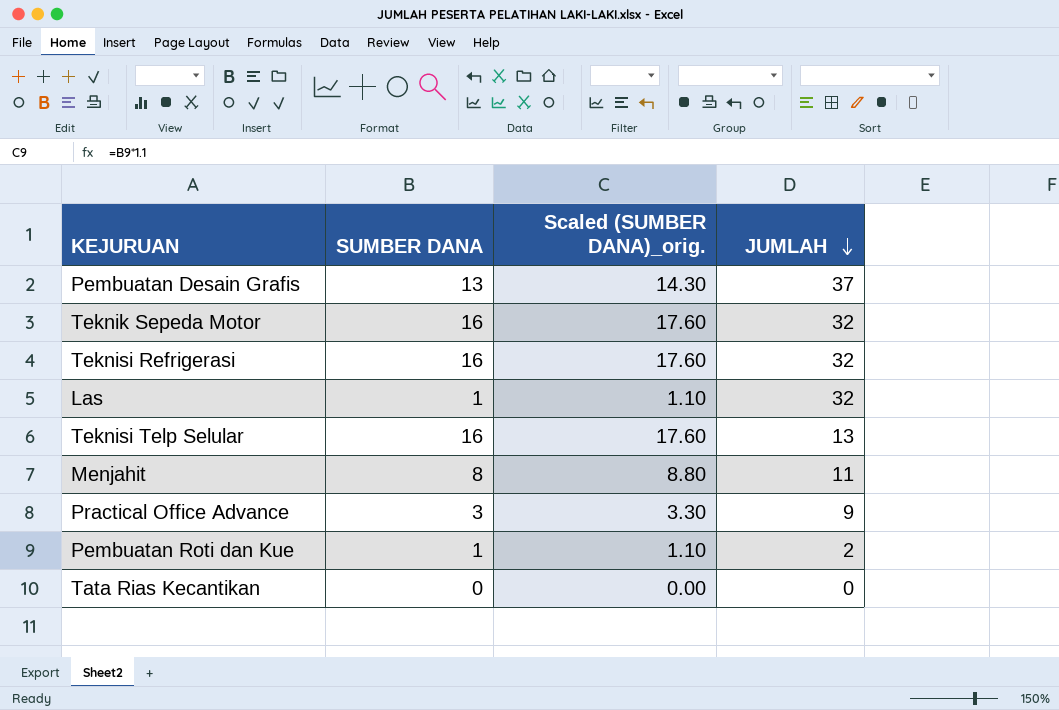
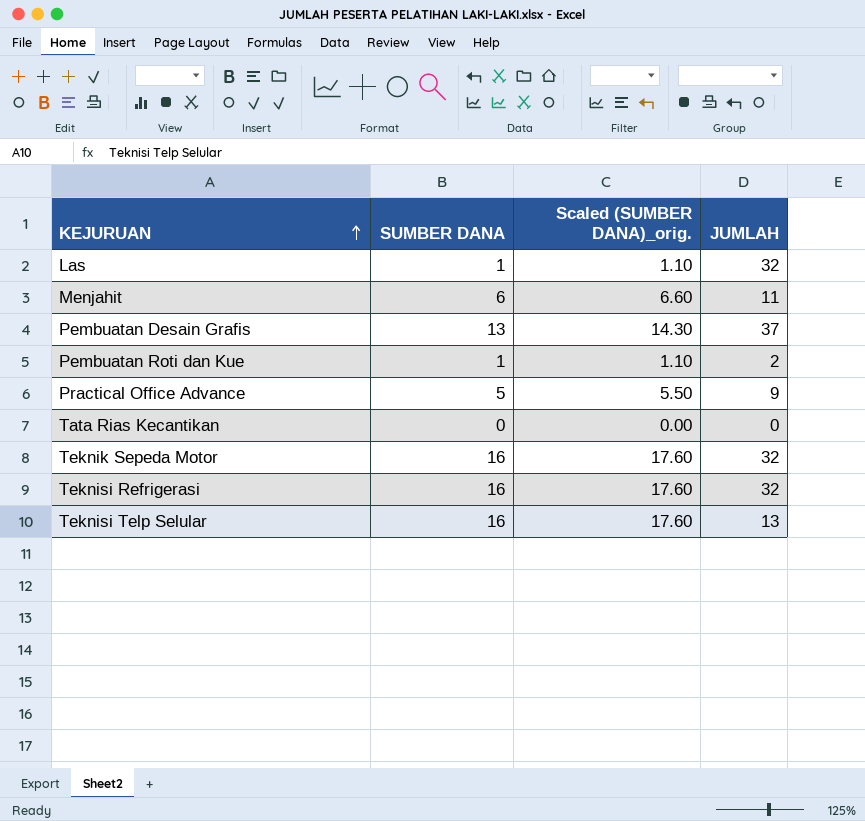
row order: JUMLAH descending -> KEJURUAN ascending
Menjahit | SUMBER DANA: 8 -> 6
Menjahit | Scaled (SUMBER DANA)_orig.: 8.80 -> 6.60
Practical Office Advance | SUMBER DANA: 3 -> 5
Practical Office Advance | Scaled (SUMBER DANA)_orig.: 3.30 -> 5.50

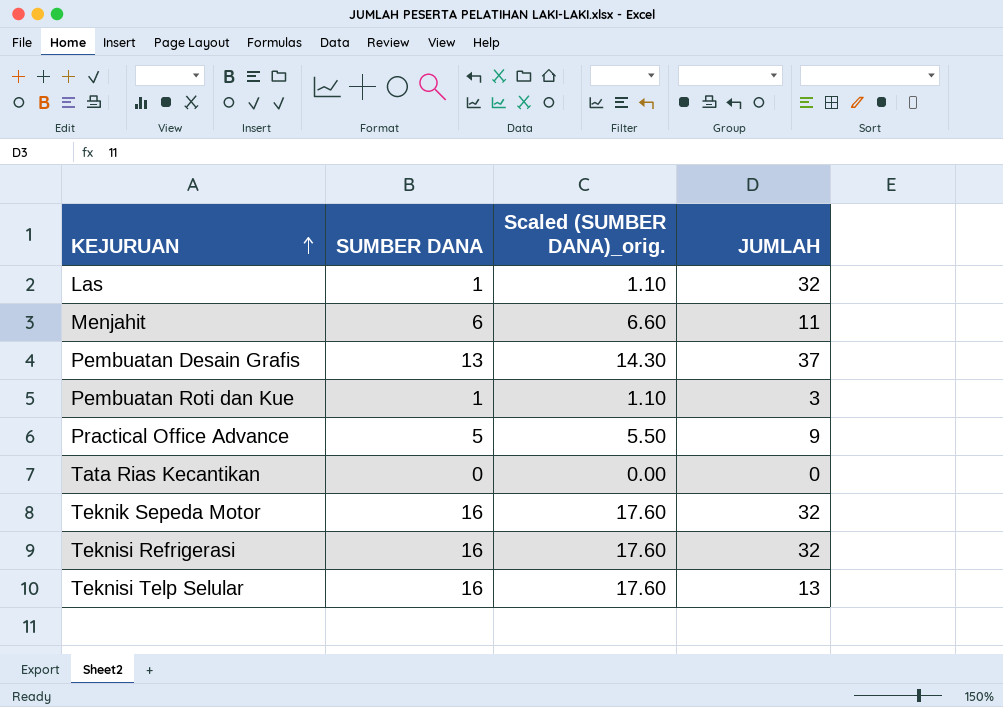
Pembuatan Roti dan Kue | JUMLAH: 2 -> 3

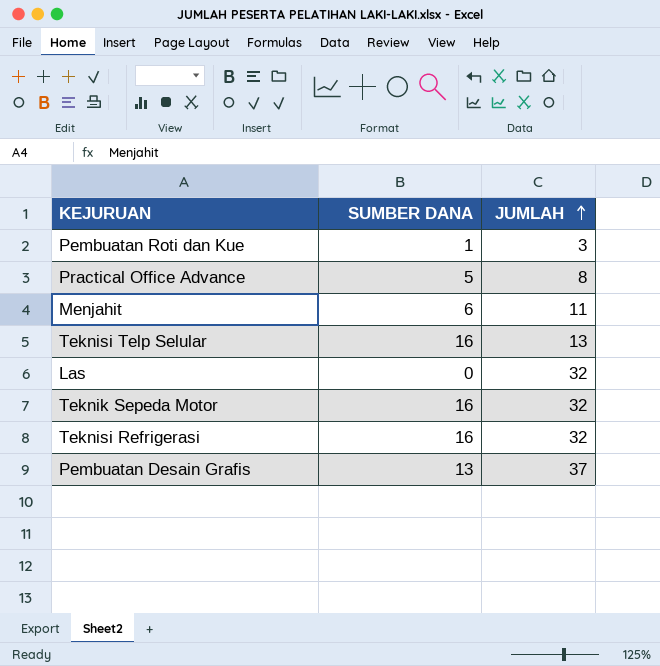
row order: KEJURUAN ascending -> JUMLAH ascending
column Scaled (SUMBER DANA)_orig. | formula: [SUMBER DANA] * 1.1 -> none
row Tata Rias Kecantikan: 0 | 0.00 | 0 -> none
Practical Office Advance | JUMLAH: 9 -> 8
Las | SUMBER DANA: 1 -> 0

